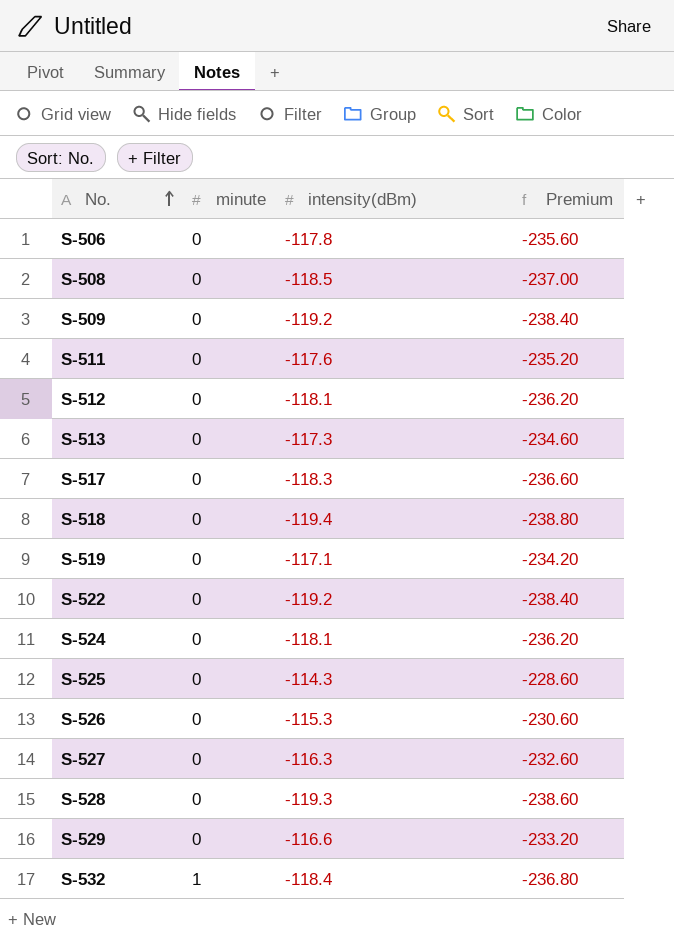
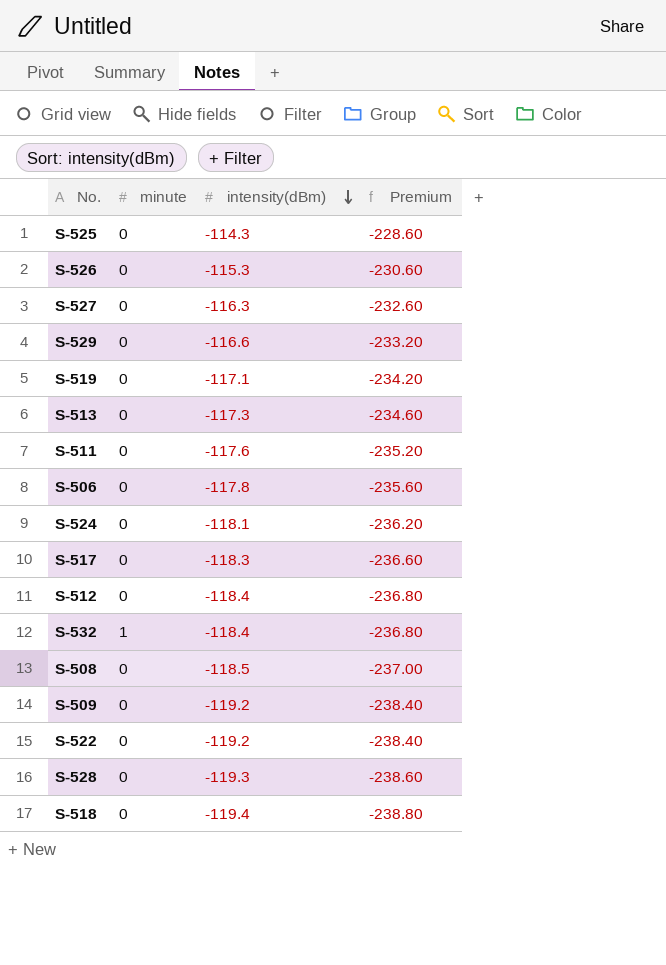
row order: No. ascending -> intensity(dBm) descending
S-512 | intensity(dBm): -118.1 -> -118.4
S-512 | Premium: -236.20 -> -236.80

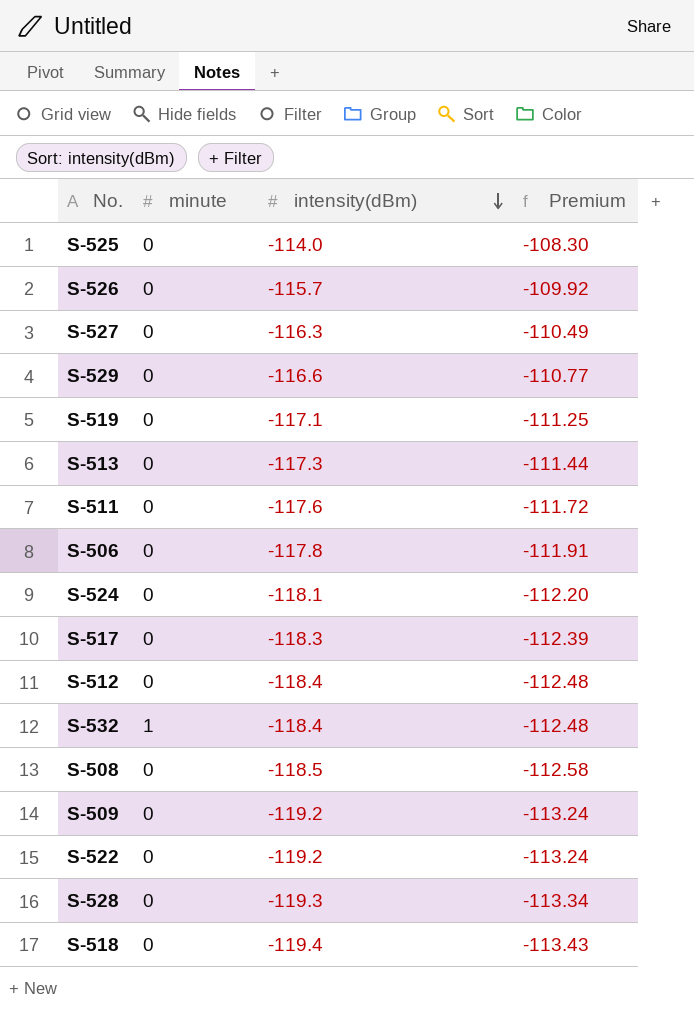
column Premium | formula: [intensity(dBm)] * 2 -> [intensity(dBm)] * 0.95
S-525 | intensity(dBm): -114.3 -> -114.0
S-526 | intensity(dBm): -115.3 -> -115.7

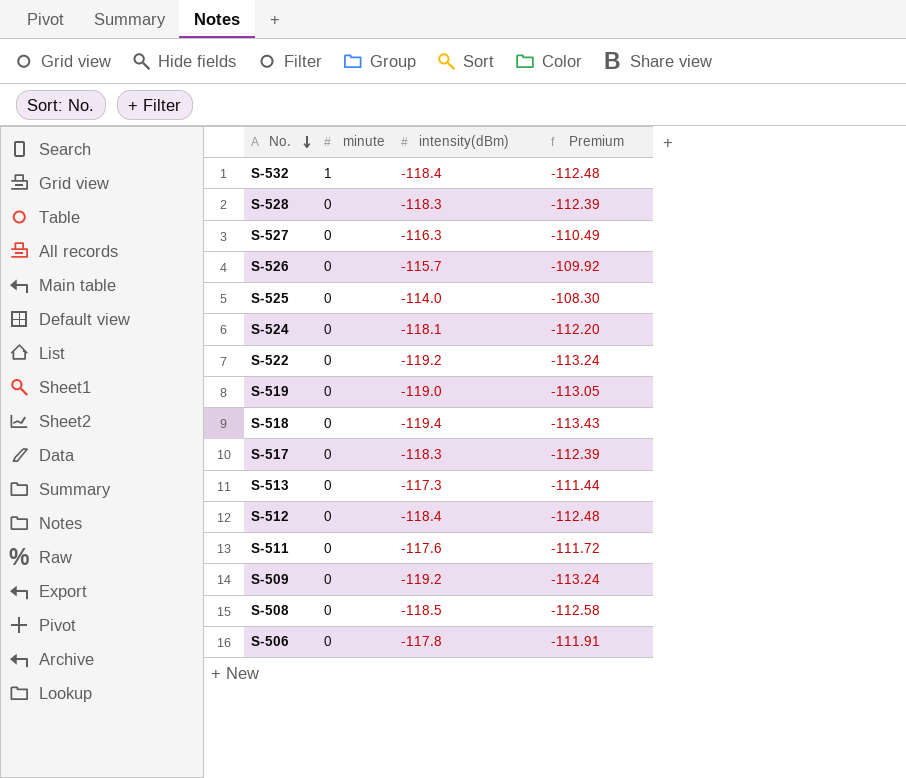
row order: intensity(dBm) descending -> No. descending
row S-529: 0 | -116.6 | -110.77 -> none
S-528 | intensity(dBm): -119.3 -> -118.3
S-528 | Premium: -113.34 -> -112.39
S-519 | intensity(dBm): -117.1 -> -119.0
S-519 | Premium: -111.25 -> -113.05

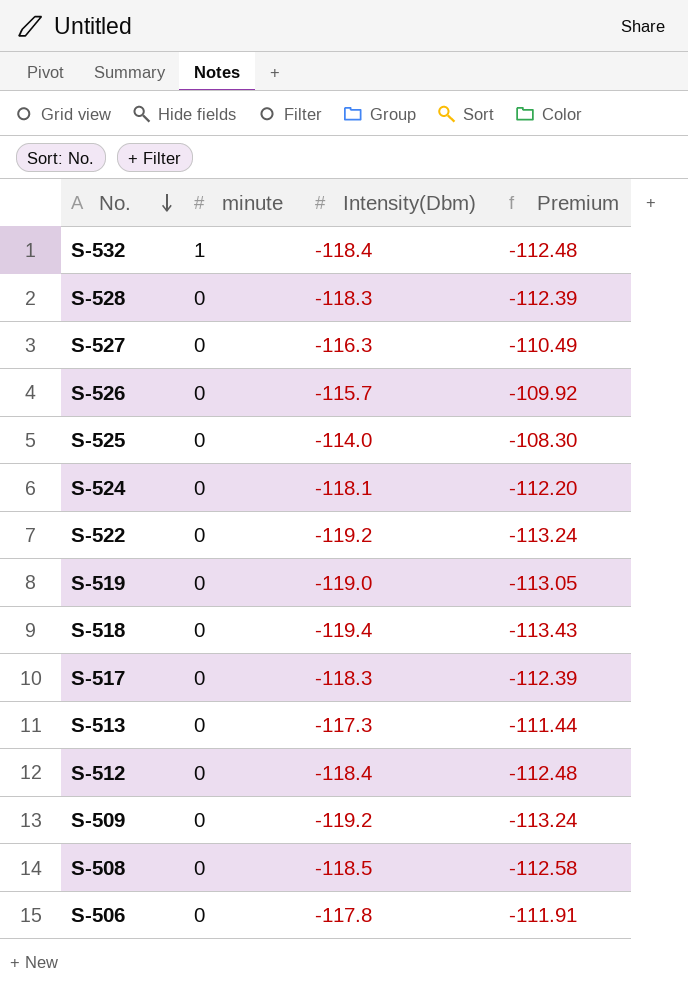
column name: intensity(dBm) -> Intensity(Dbm)
row S-511: 0 | -117.6 | -111.72 -> none

